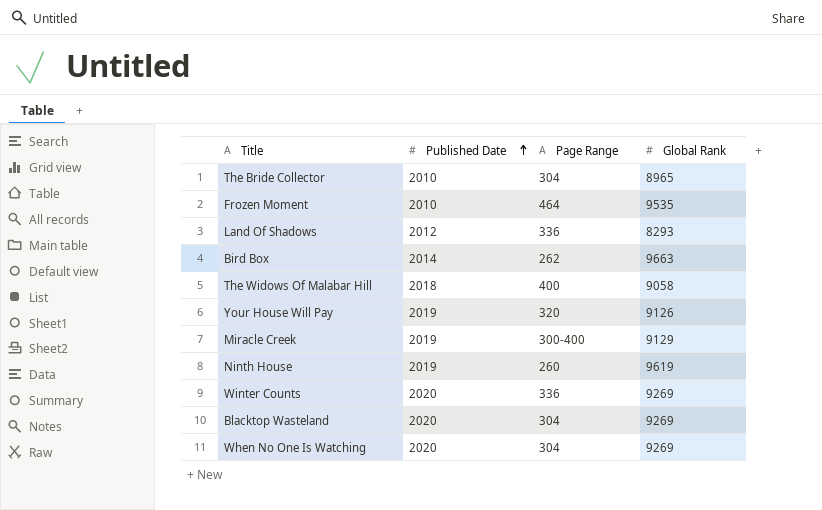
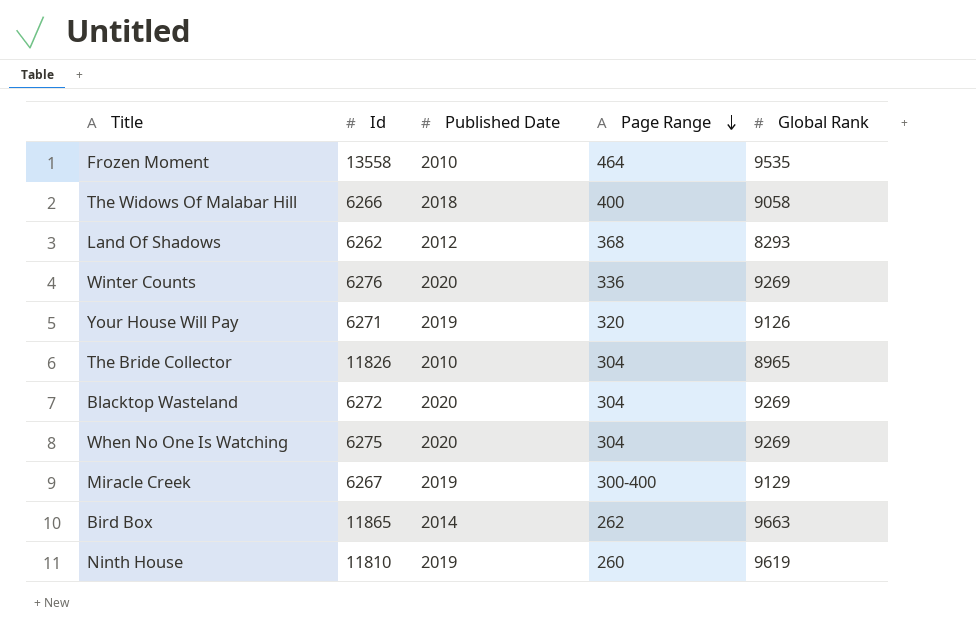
row order: Published Date ascending -> Page Range descending
column Id | position: none -> 2
Land Of Shadows | Page Range: 336 -> 368

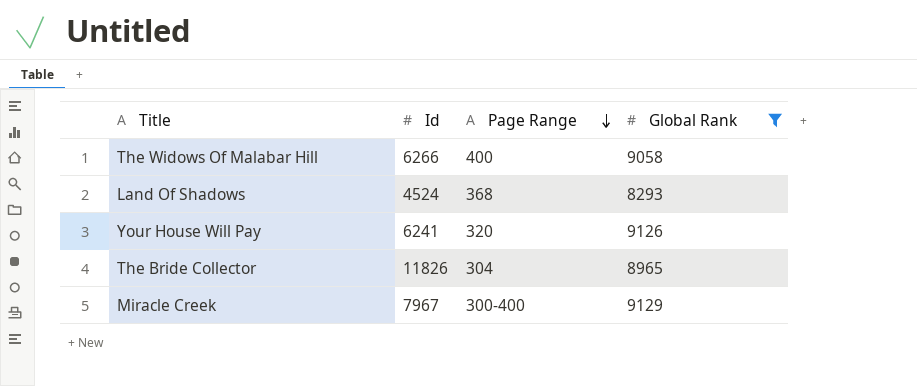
filter: none -> Global Rank <= 9129
column Published Date | position: 3 -> none
Land Of Shadows | Id: 6262 -> 4524
Your House Will Pay | Id: 6271 -> 6241
Miracle Creek | Id: 6267 -> 7967

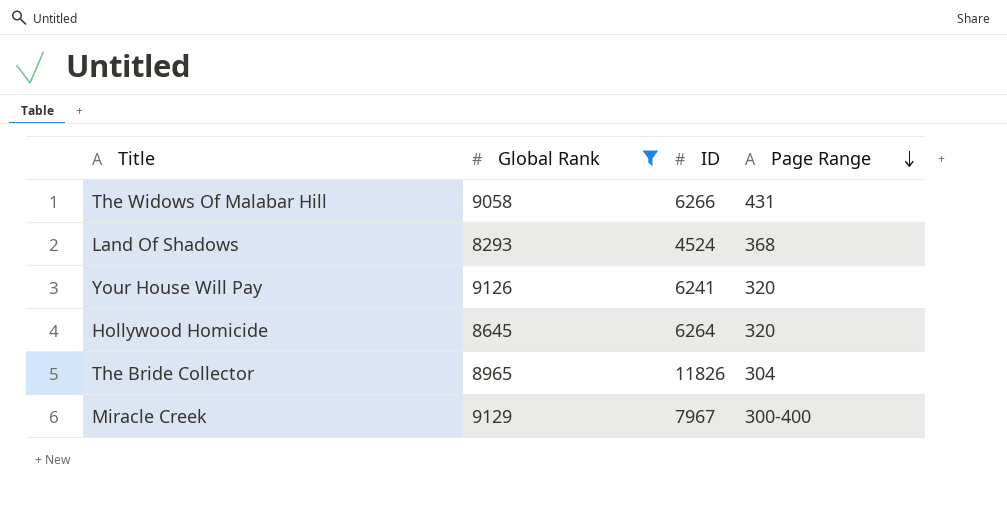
column Global Rank | position: 4 -> 2
column name: Id -> ID
The Widows Of Malabar Hill | Page Range: 400 -> 431
row Hollywood Homicide: none -> 8645 | 6264 | 320

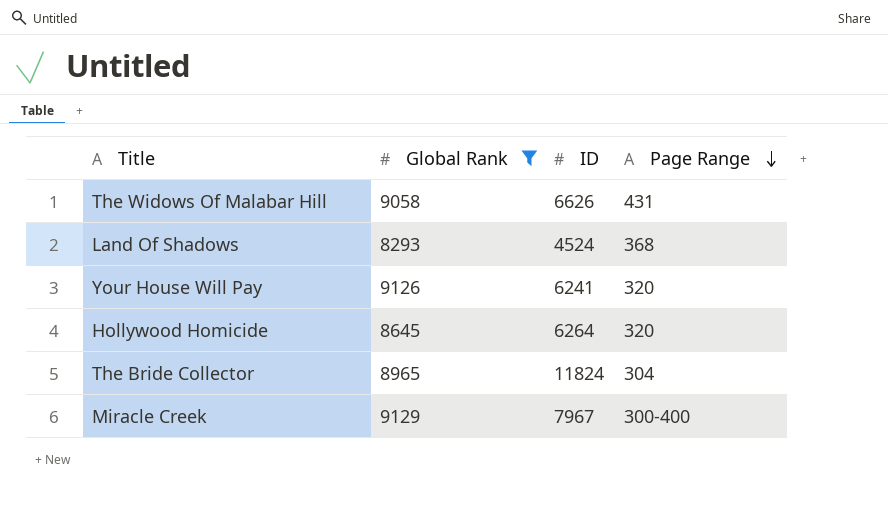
The Widows Of Malabar Hill | ID: 6266 -> 6626
The Bride Collector | ID: 11826 -> 11824

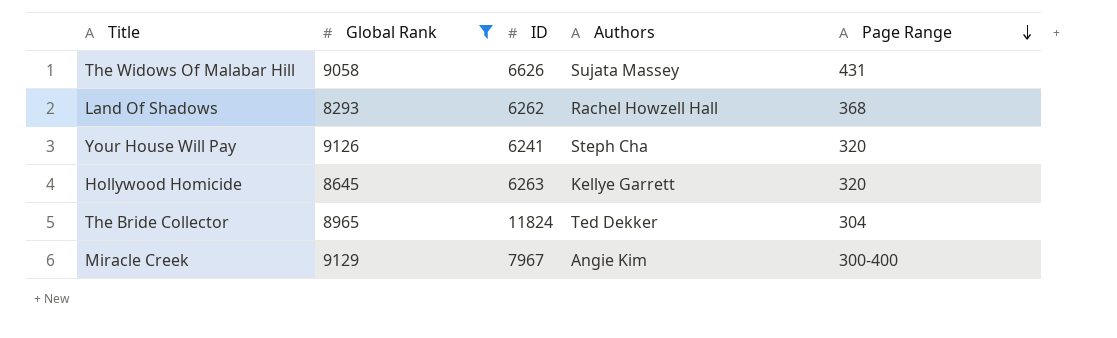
column Authors | position: none -> 4
Land Of Shadows | ID: 4524 -> 6262
Hollywood Homicide | ID: 6264 -> 6263

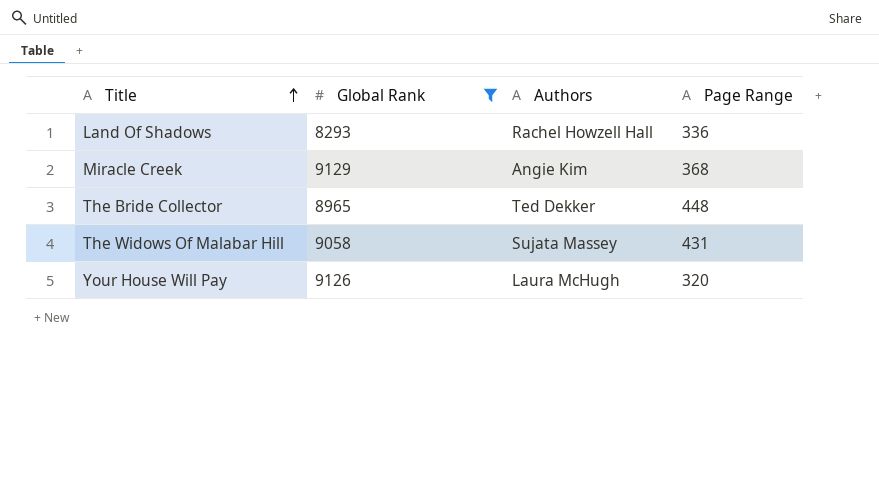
row order: Page Range descending -> Title ascending
column ID | position: 3 -> none
row Hollywood Homicide: 8645 | 6263 | Kellye Garrett | 320 -> none
Land Of Shadows | Page Range: 368 -> 336
Miracle Creek | Page Range: 300-400 -> 368
The Bride Collector | Page Range: 304 -> 448
Your House Will Pay | Authors: Steph Cha -> Laura McHugh

